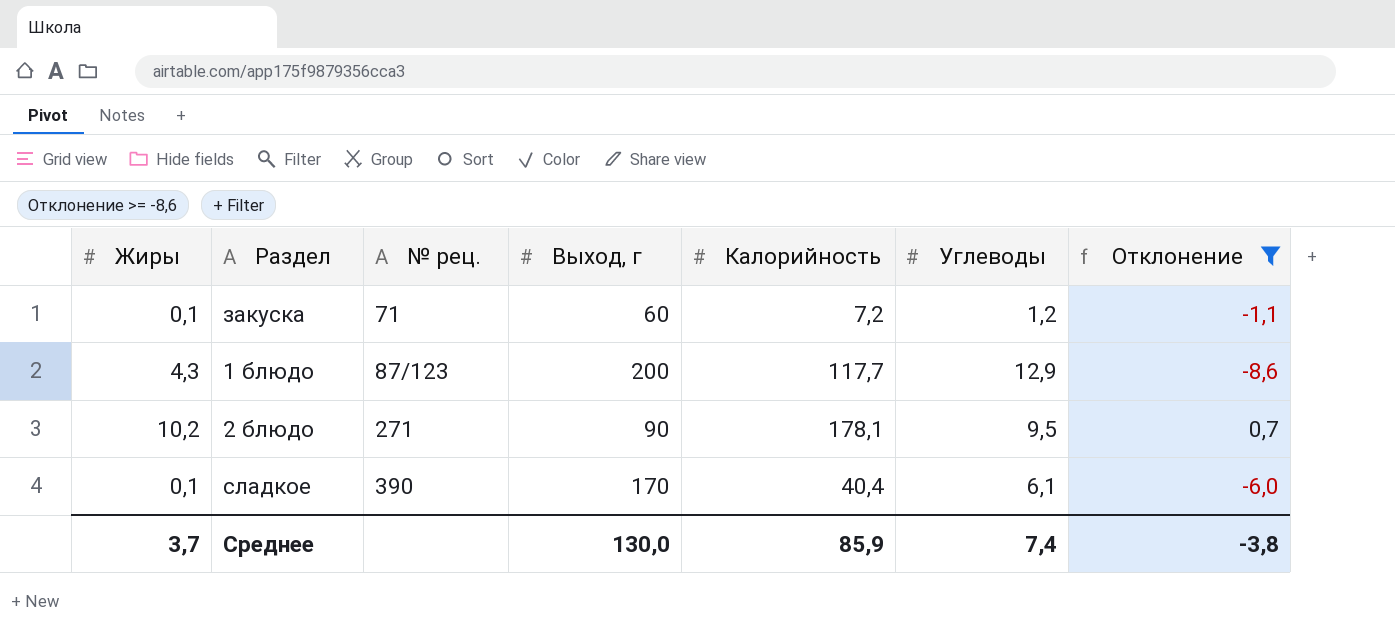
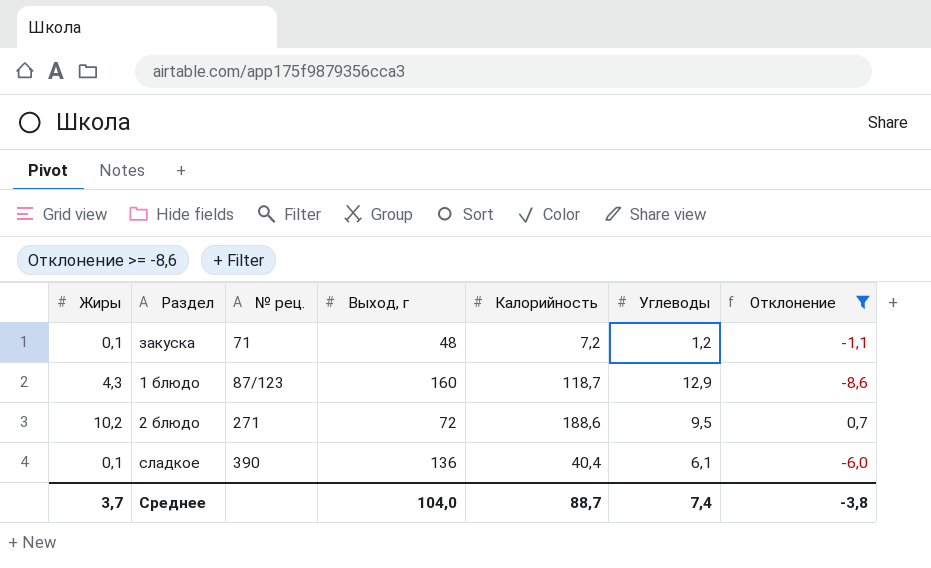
закуска | Выход, г: 60 -> 48
1 блюдо | Выход, г: 200 -> 160
1 блюдо | Калорийность: 117,7 -> 118,7
2 блюдо | Выход, г: 90 -> 72
2 блюдо | Калорийность: 178,1 -> 188,6
сладкое | Выход, г: 170 -> 136
Среднее | Выход, г: 130,0 -> 104,0
Среднее | Калорийность: 85,9 -> 88,7

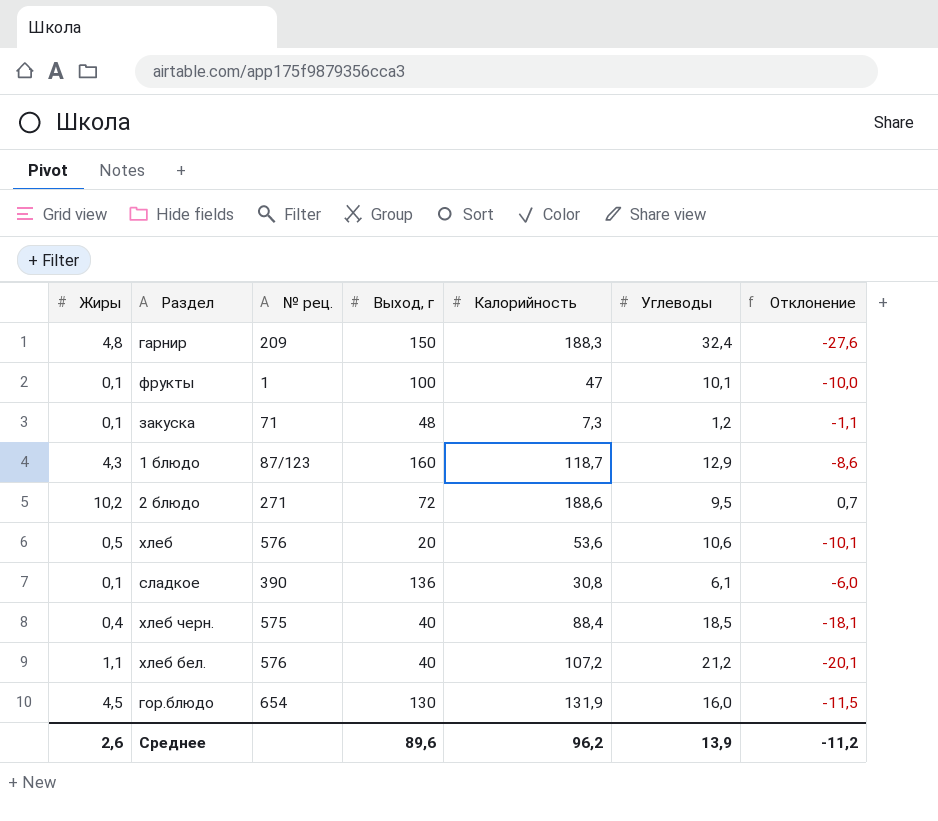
filter: Отклонение >= -8,6 -> none
закуска | Калорийность: 7,2 -> 7,3
сладкое | Калорийность: 40,4 -> 30,8
Среднее | Жиры: 3,7 -> 2,6
Среднее | Выход, г: 104,0 -> 89,6
Среднее | Калорийность: 88,7 -> 96,2
Среднее | Углеводы: 7,4 -> 13,9
Среднее | Отклонение: -3,8 -> -11,2

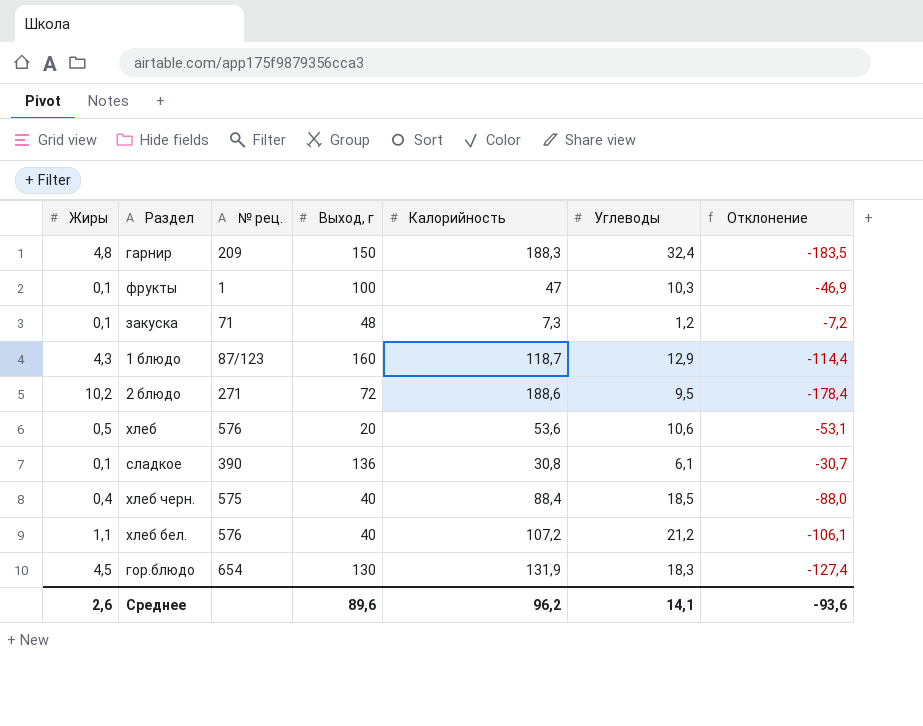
column Отклонение | formula: [Жиры] - [Углеводы] -> [Жиры] - [Калорийность]
фрукты | Углеводы: 10,1 -> 10,3
гор.блюдо | Углеводы: 16,0 -> 18,3
Среднее | Углеводы: 13,9 -> 14,1
Среднее | Отклонение: -11,2 -> -93,6

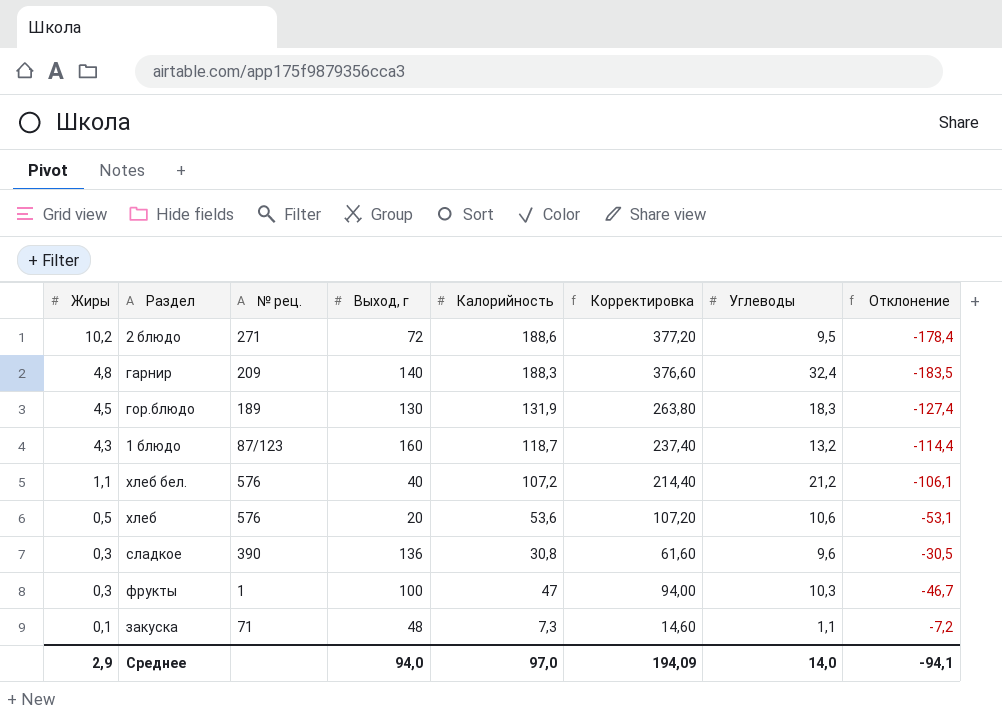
row order: none -> Жиры descending
column Корректировка | formula: none -> [Калорийность] * 2
row хлеб черн.: 0,4 | 575 | 40 | 88,4 | 18,5 | -88,0 -> none
гарнир | Выход, г: 150 -> 140
гор.блюдо | № рец.: 654 -> 189
1 блюдо | Углеводы: 12,9 -> 13,2
сладкое | Жиры: 0,1 -> 0,3
сладкое | Углеводы: 6,1 -> 9,6
сладкое | Отклонение: -30,7 -> -30,5
фрукты | Жиры: 0,1 -> 0,3
фрукты | Отклонение: -46,9 -> -46,7
закуска | Углеводы: 1,2 -> 1,1
Среднее | Жиры: 2,6 -> 2,9
Среднее | Выход, г: 89,6 -> 94,0
Среднее | Калорийность: 96,2 -> 97,0
Среднее | Углеводы: 14,1 -> 14,0
Среднее | Отклонение: -93,6 -> -94,1

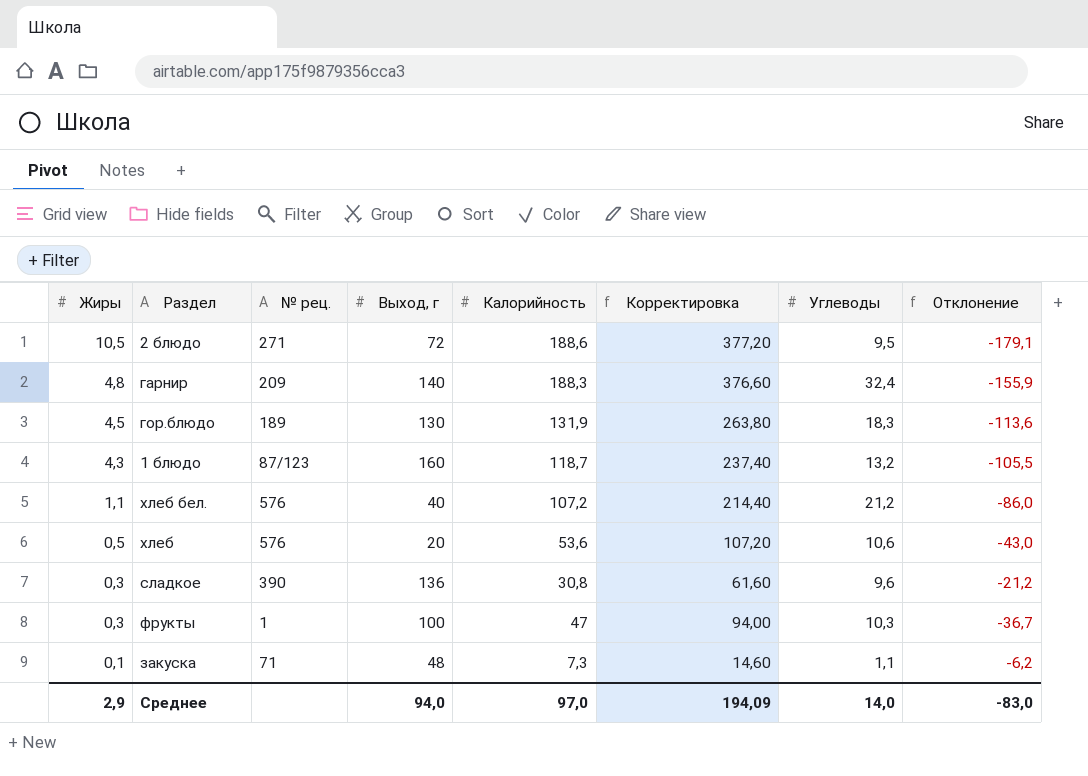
column Отклонение | formula: [Жиры] - [Калорийность] -> [Углеводы] - [Калорийность]
2 блюдо | Жиры: 10,2 -> 10,5
Среднее | Отклонение: -94,1 -> -83,0

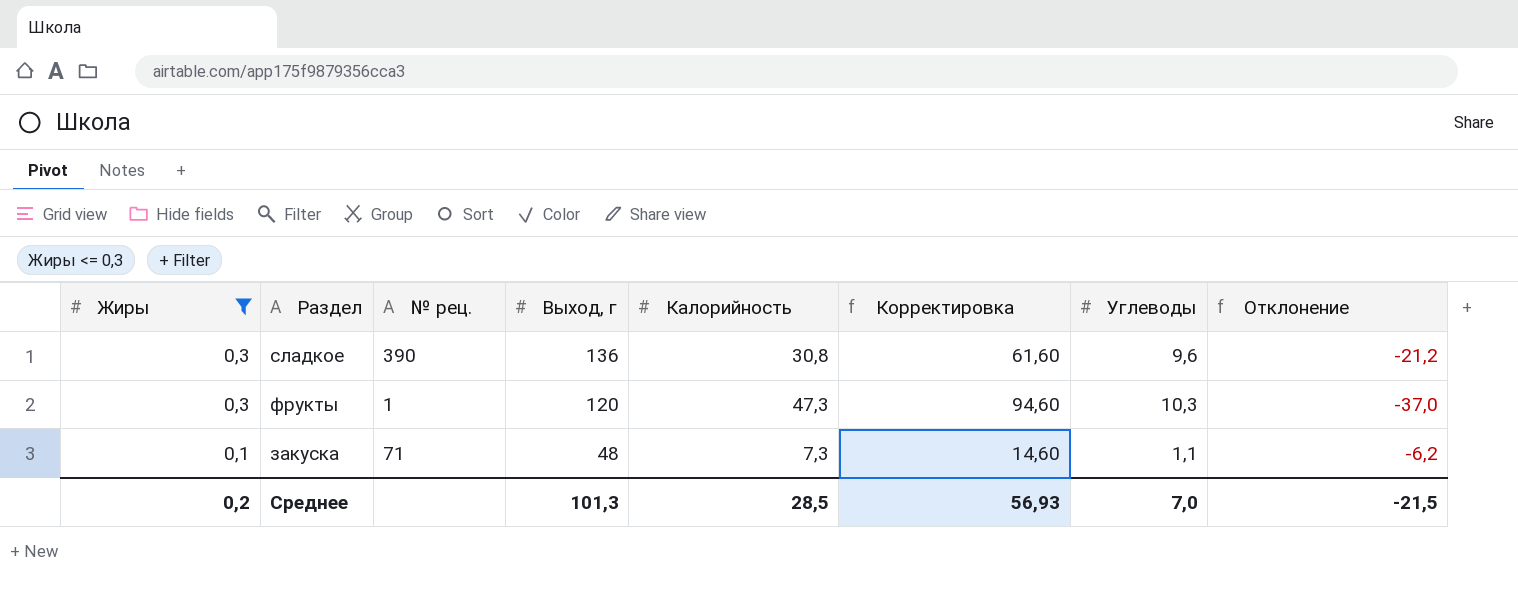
filter: none -> Жиры <= 0,3
фрукты | Выход, г: 100 -> 120
фрукты | Калорийность: 47 -> 47,3
фрукты | Корректировка: 94,00 -> 94,60
фрукты | Отклонение: -36,7 -> -37,0
Среднее | Жиры: 2,9 -> 0,2
Среднее | Выход, г: 94,0 -> 101,3
Среднее | Калорийность: 97,0 -> 28,5
Среднее | Корректировка: 194,09 -> 56,93
Среднее | Углеводы: 14,0 -> 7,0
Среднее | Отклонение: -83,0 -> -21,5

